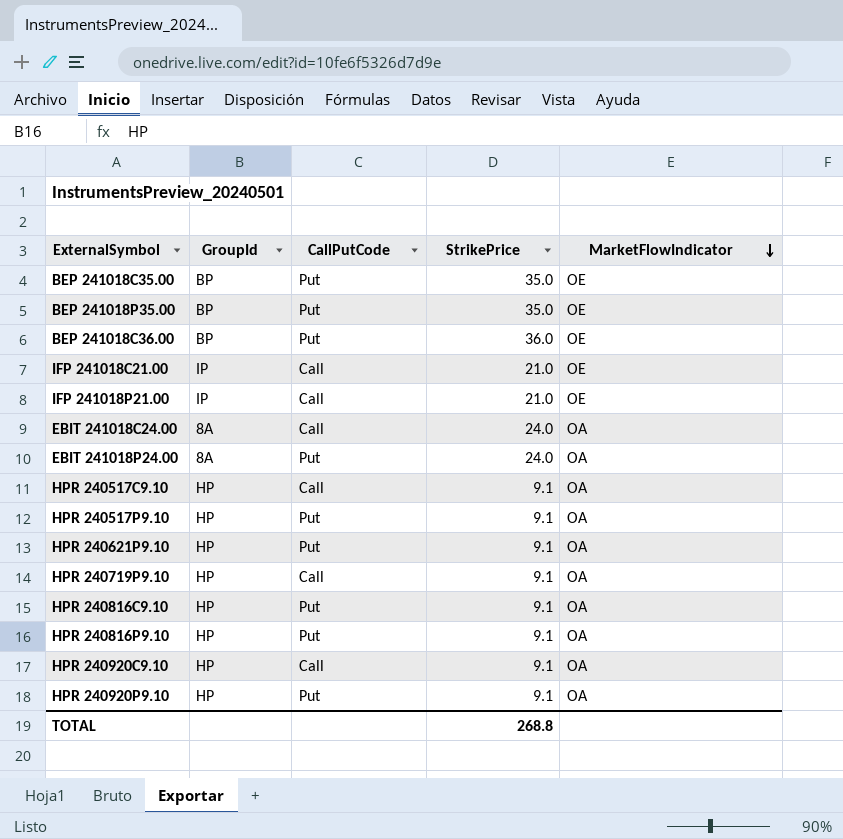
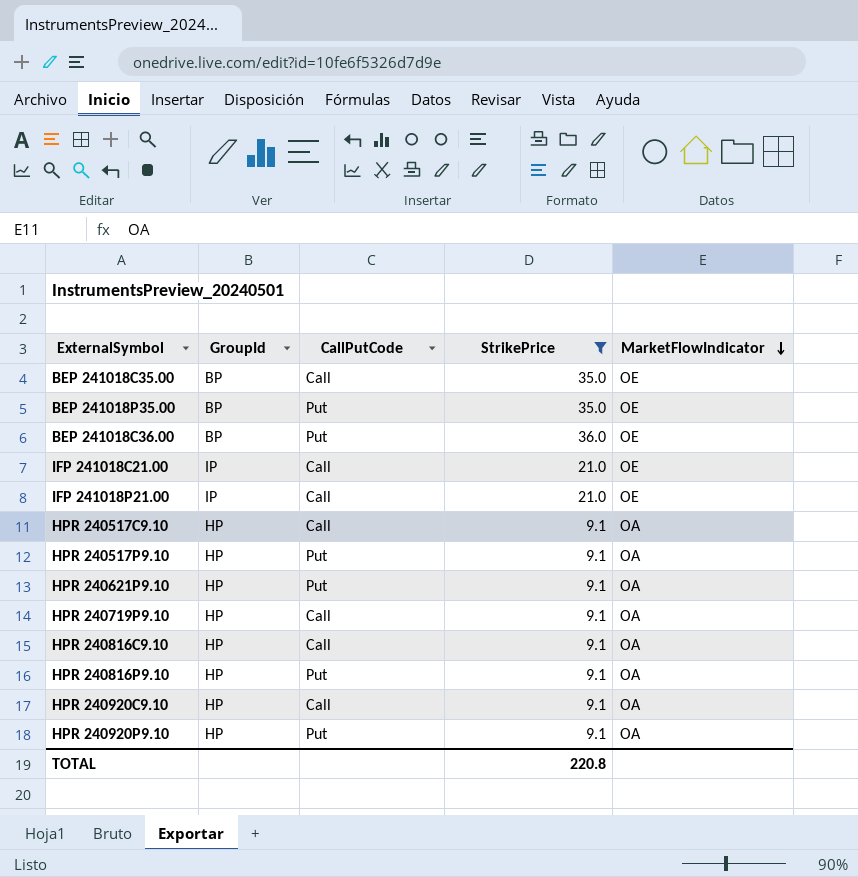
filter: none -> StrikePrice != 24.0
BEP 241018C35.00 | CallPutCode: Put -> Call
HPR 240816C9.10 | CallPutCode: Put -> Call
TOTAL | StrikePrice: 268.8 -> 220.8

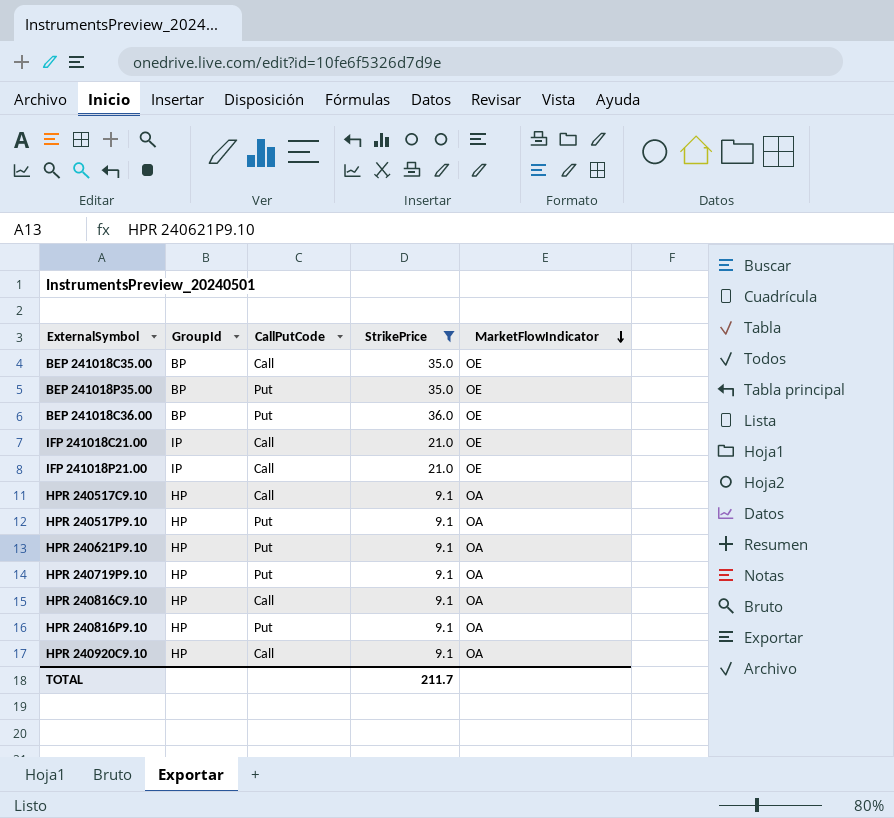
row HPR 240920P9.10: HP | Put | 9.1 | OA -> none
HPR 240719P9.10 | CallPutCode: Call -> Put
TOTAL | StrikePrice: 220.8 -> 211.7

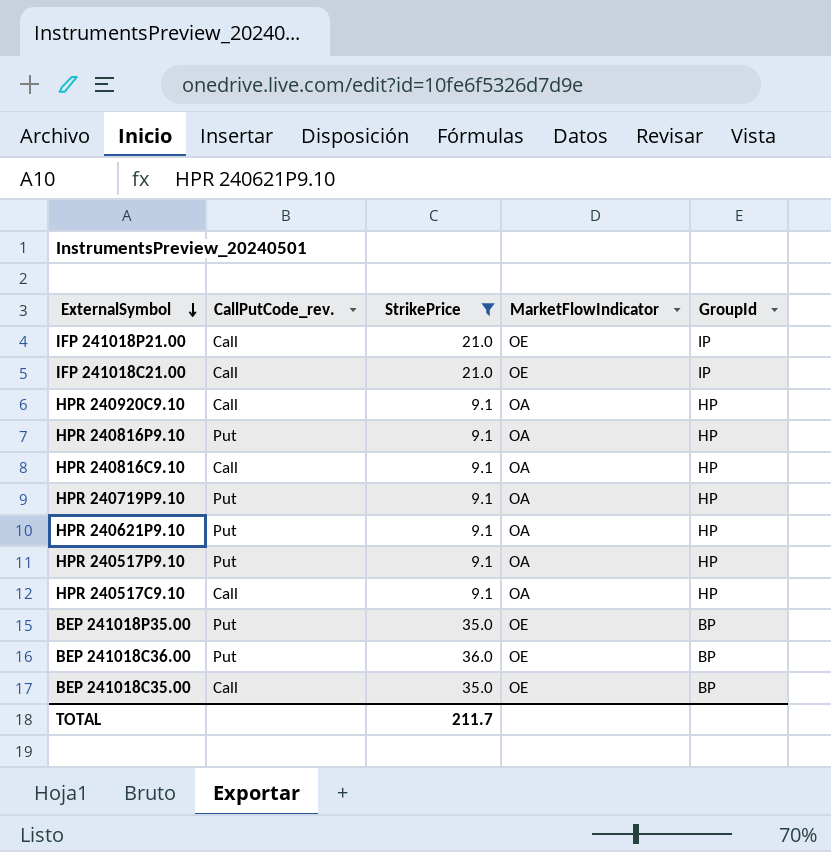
row order: MarketFlowIndicator descending -> ExternalSymbol descending
column name: CallPutCode -> CallPutCode_rev.
column GroupId | position: 2 -> 5

